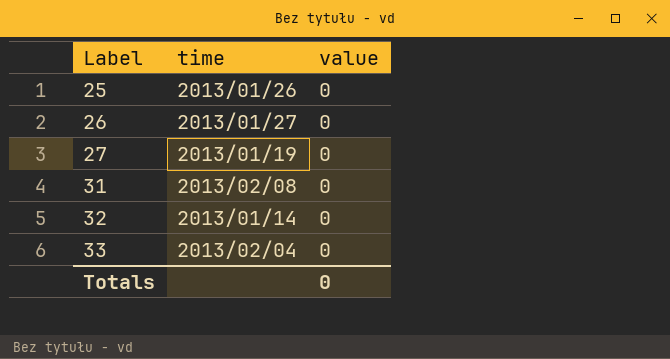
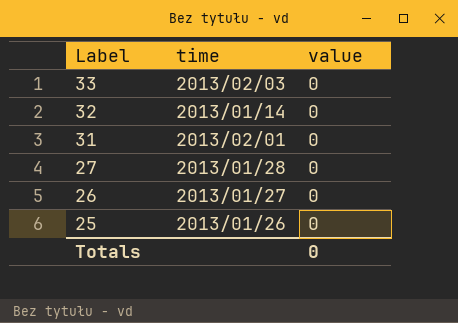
row order: Label ascending -> Label descending
33 | time: 2013/02/04 -> 2013/02/03
31 | time: 2013/02/08 -> 2013/02/01
27 | time: 2013/01/19 -> 2013/01/28

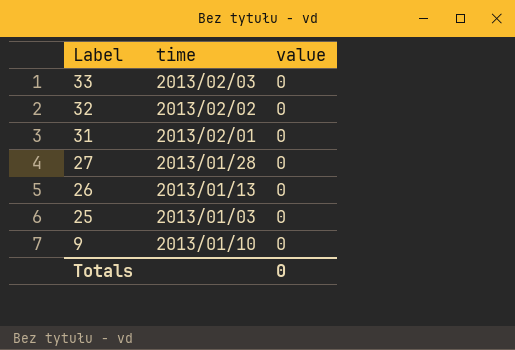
32 | time: 2013/01/14 -> 2013/02/02
26 | time: 2013/01/27 -> 2013/01/13
25 | time: 2013/01/26 -> 2013/01/03
row 9: none -> 2013/01/10 | 0

